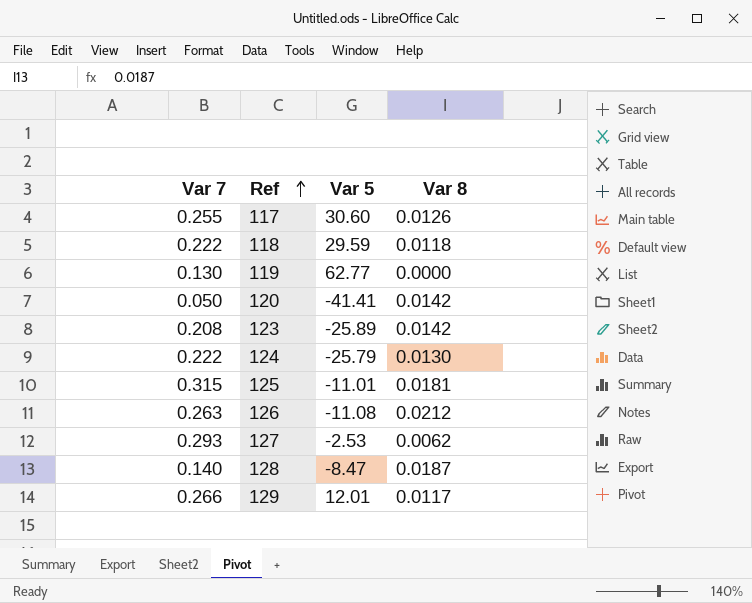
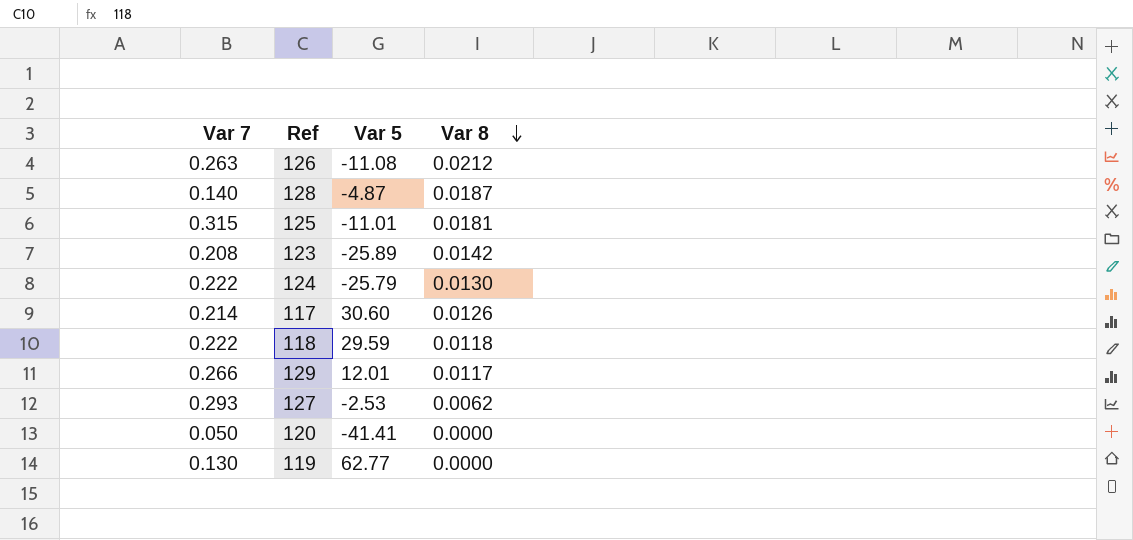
row order: Ref ascending -> Var 8 descending
128 | Var 5: -8.47 -> -4.87
117 | Var 7: 0.255 -> 0.214
120 | Var 8: 0.0142 -> 0.0000

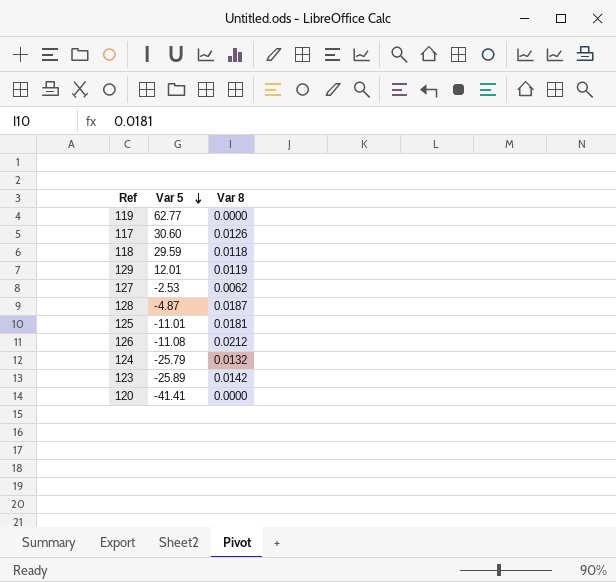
row order: Var 8 descending -> Var 5 descending
column Var 7 | position: 1 -> none
129 | Var 8: 0.0117 -> 0.0119
124 | Var 8: 0.0130 -> 0.0132

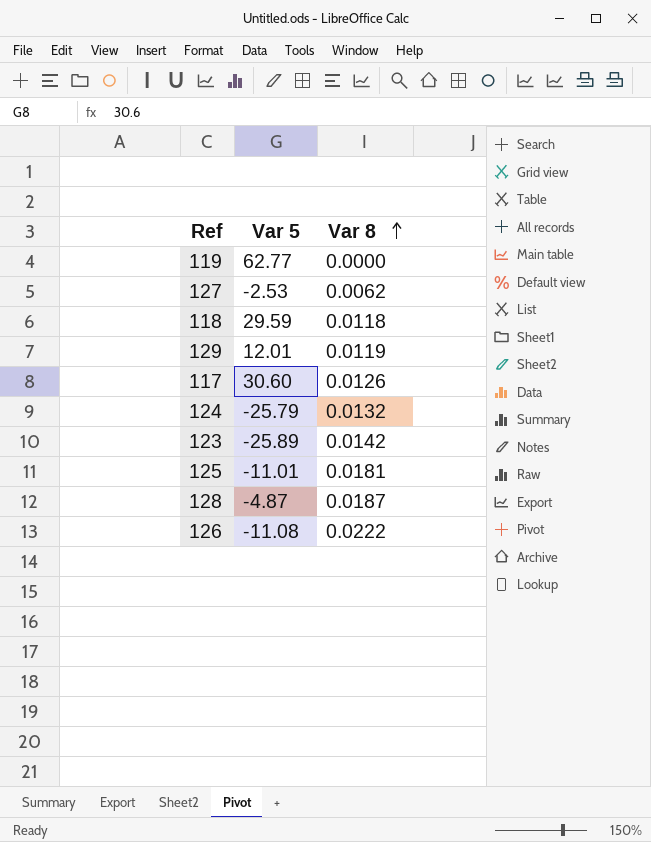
row order: Var 5 descending -> Var 8 ascending
row 120: -41.41 | 0.0000 -> none
126 | Var 8: 0.0212 -> 0.0222

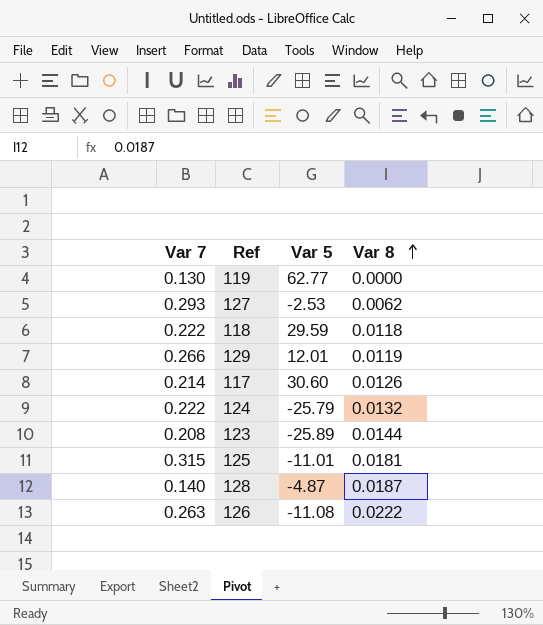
column Var 7 | position: none -> 1
123 | Var 8: 0.0142 -> 0.0144

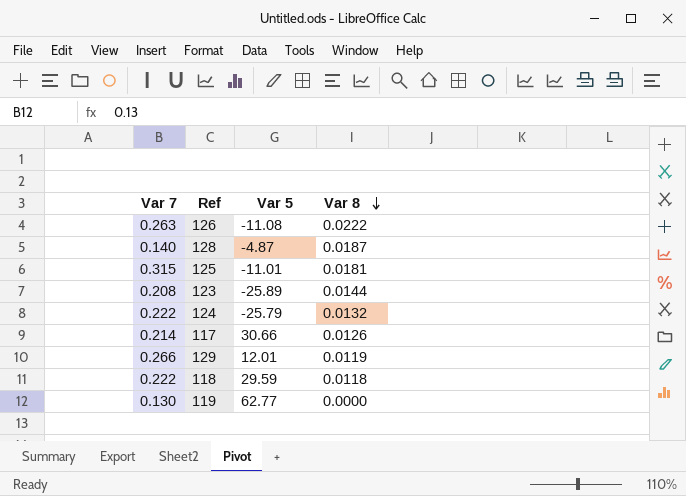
row order: Var 8 ascending -> Var 8 descending
row 127: 0.293 | -2.53 | 0.0062 -> none
117 | Var 5: 30.60 -> 30.66

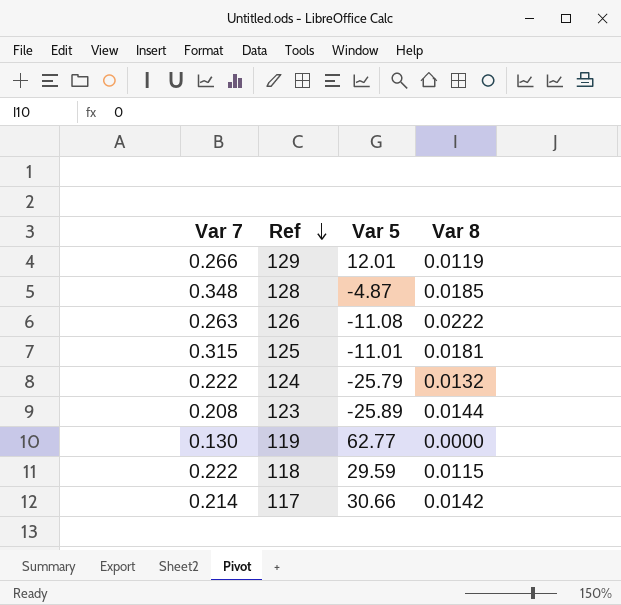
row order: Var 8 descending -> Ref descending
128 | Var 7: 0.140 -> 0.348
128 | Var 8: 0.0187 -> 0.0185
118 | Var 8: 0.0118 -> 0.0115
117 | Var 8: 0.0126 -> 0.0142

